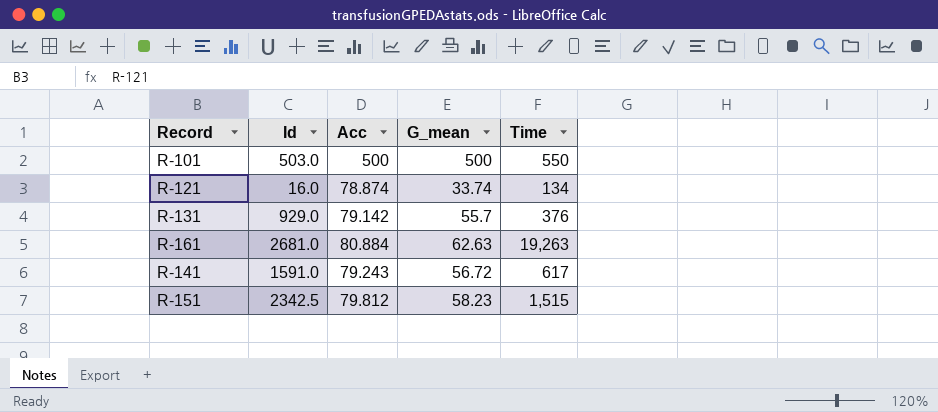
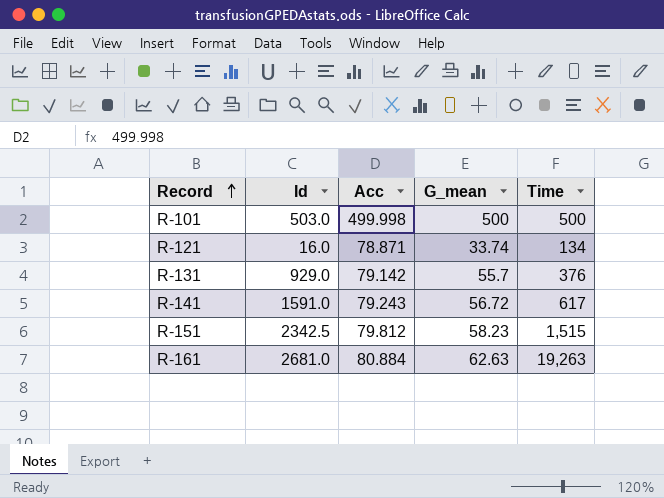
row order: none -> Record ascending
R-101 | Acc: 500 -> 499.998
R-101 | Time: 550 -> 500
R-121 | Acc: 78.874 -> 78.871

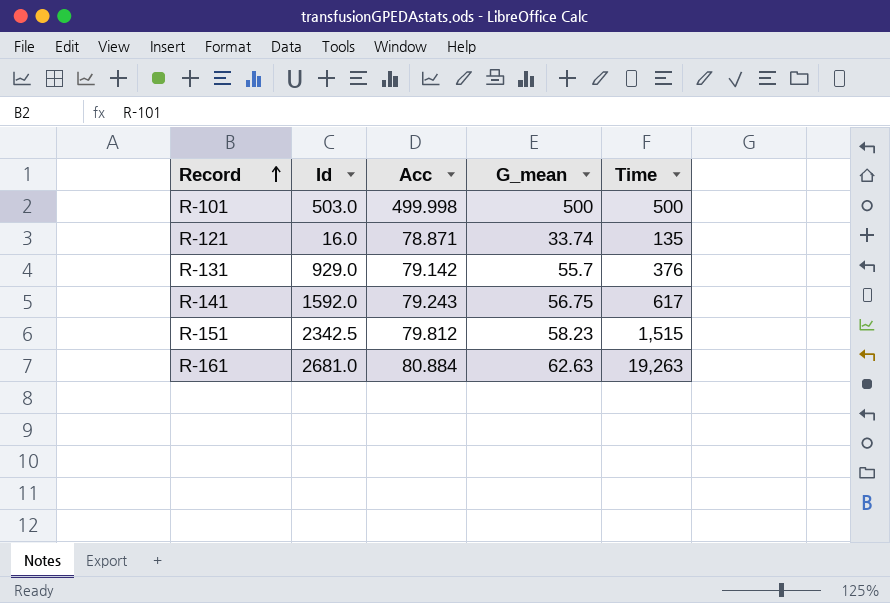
R-121 | Time: 134 -> 135
R-141 | Id: 1591.0 -> 1592.0
R-141 | G_mean: 56.72 -> 56.75

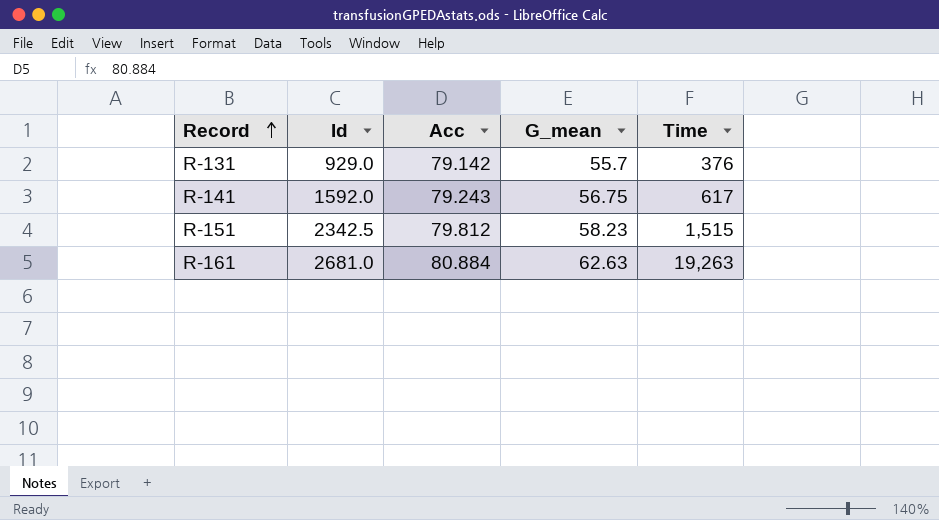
row R-101: 503.0 | 499.998 | 500 | 500 -> none
row R-121: 16.0 | 78.871 | 33.74 | 135 -> none

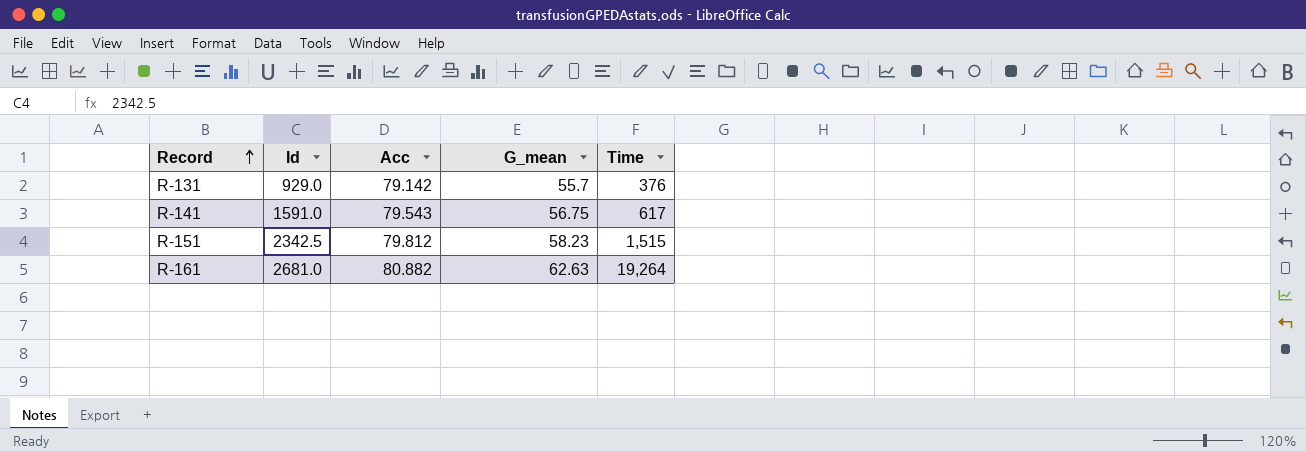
R-141 | Id: 1592.0 -> 1591.0
R-141 | Acc: 79.243 -> 79.543
R-161 | Acc: 80.884 -> 80.882
R-161 | Time: 19,263 -> 19,264

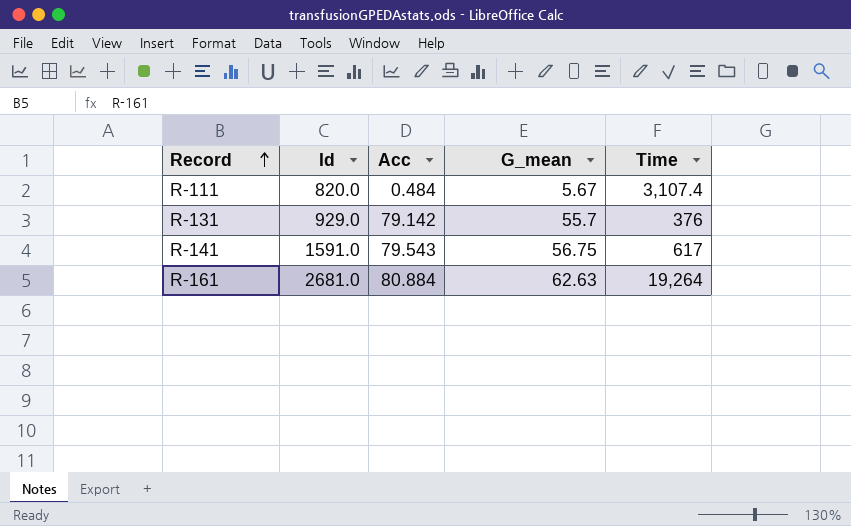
row R-151: 2342.5 | 79.812 | 58.23 | 1,515 -> none
row R-111: none -> 820.0 | 0.484 | 5.67 | 3,107.4
R-161 | Acc: 80.882 -> 80.884

